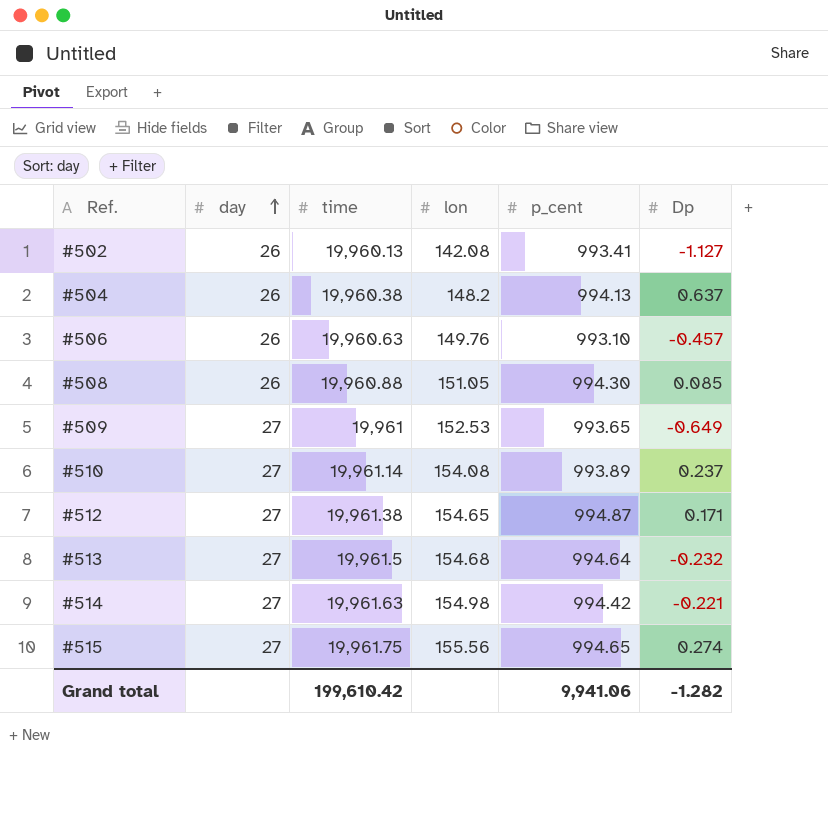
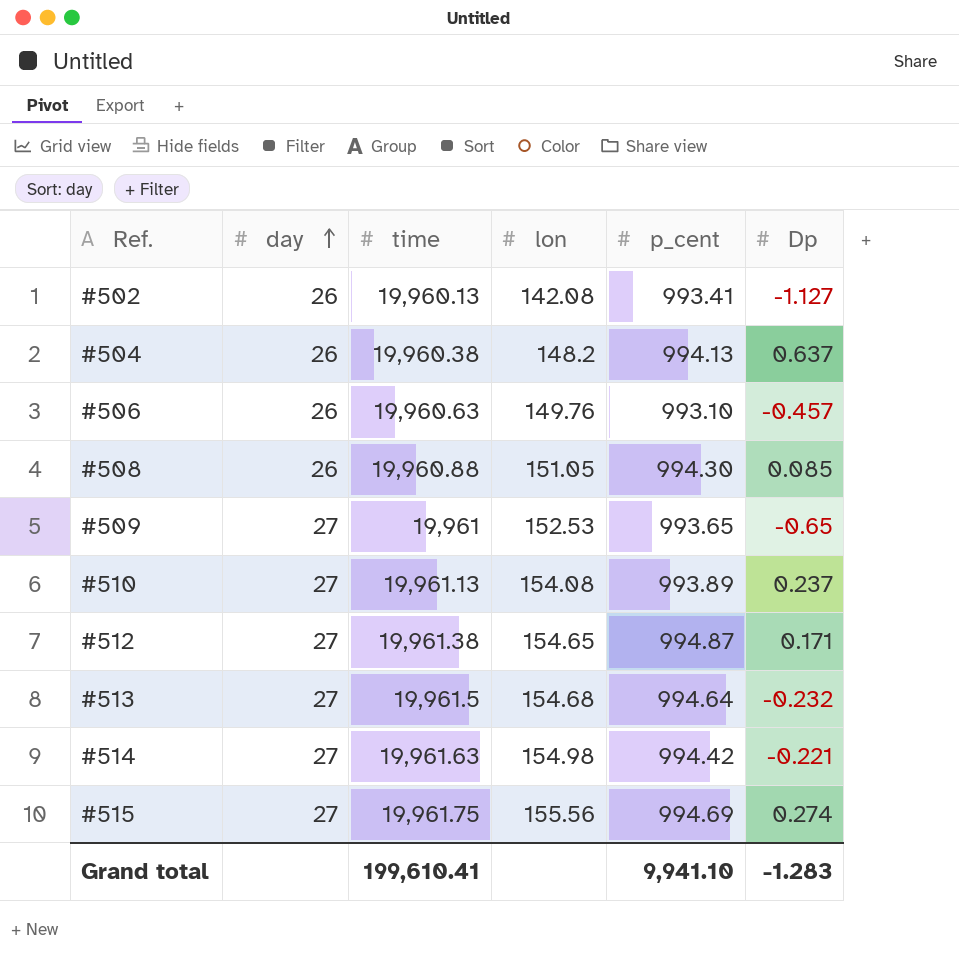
#509 | Dp: -0.649 -> -0.65
#510 | time: 19,961.14 -> 19,961.13
#515 | p_cent: 994.65 -> 994.69
Grand total | time: 199,610.42 -> 199,610.41
Grand total | p_cent: 9,941.06 -> 9,941.10
Grand total | Dp: -1.282 -> -1.283

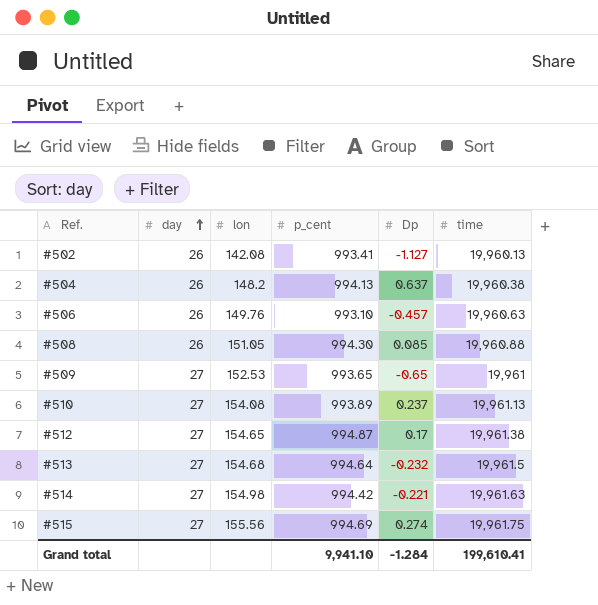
column time | position: 3 -> 6
#512 | Dp: 0.171 -> 0.17
Grand total | Dp: -1.283 -> -1.284

